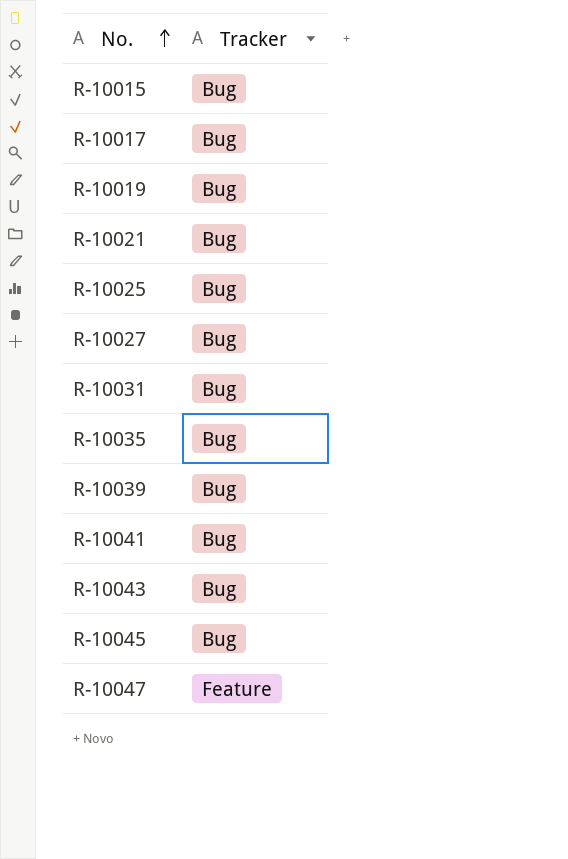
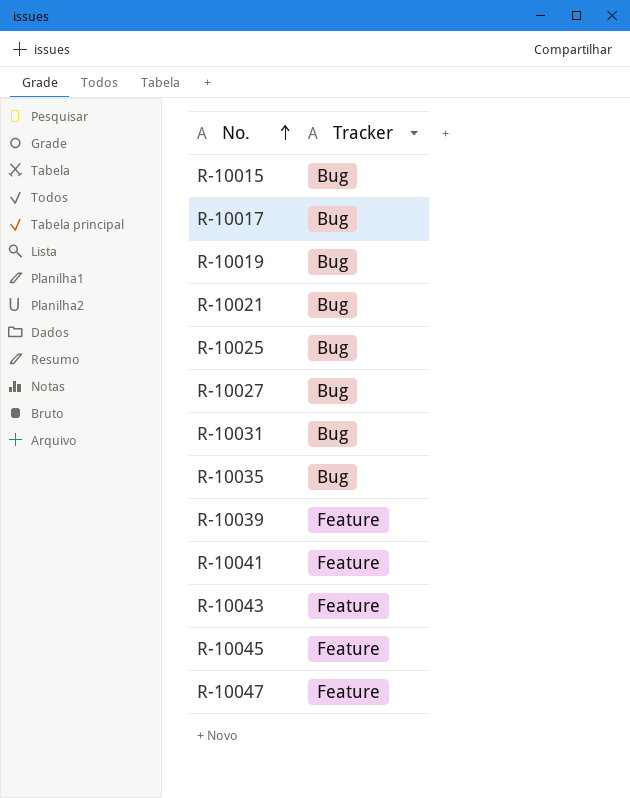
R-10039 | Tracker: Bug -> Feature
R-10041 | Tracker: Bug -> Feature
R-10043 | Tracker: Bug -> Feature
R-10045 | Tracker: Bug -> Feature

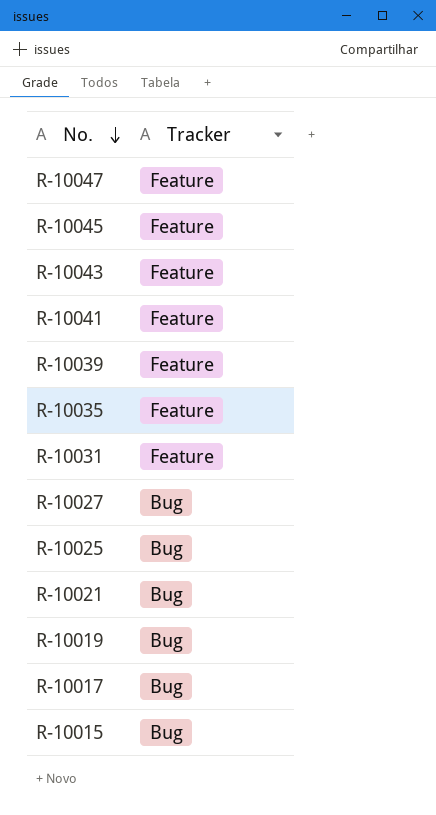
row order: No. ascending -> No. descending
R-10035 | Tracker: Bug -> Feature
R-10031 | Tracker: Bug -> Feature

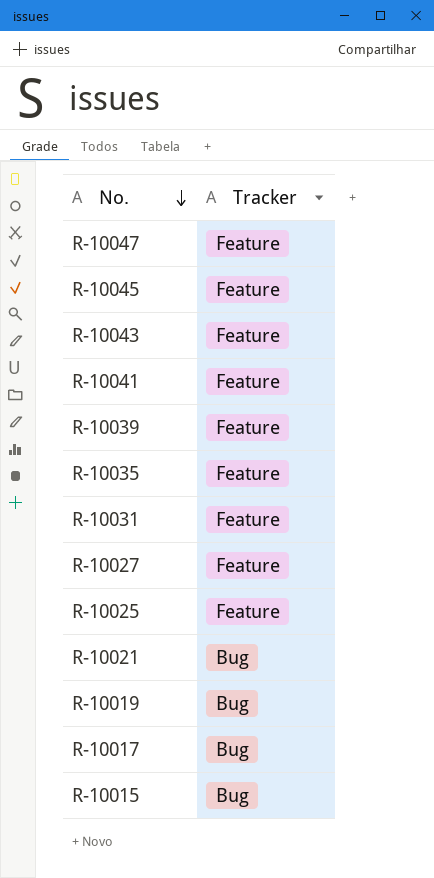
R-10027 | Tracker: Bug -> Feature
R-10025 | Tracker: Bug -> Feature

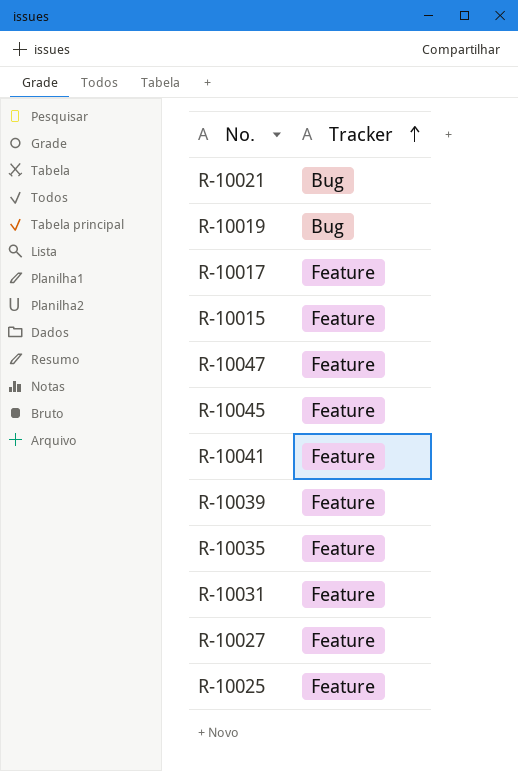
row order: No. descending -> Tracker ascending
row R-10043: Feature -> none
R-10017 | Tracker: Bug -> Feature
R-10015 | Tracker: Bug -> Feature

